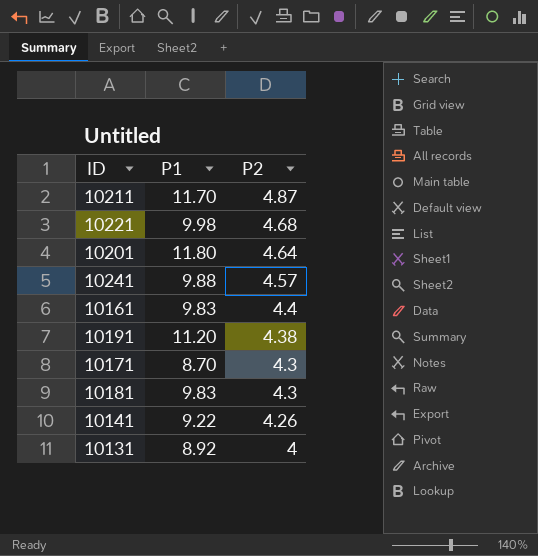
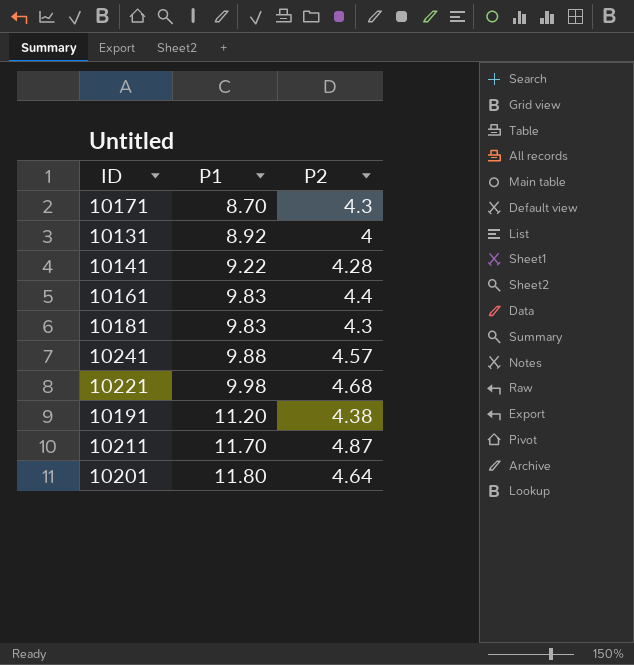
row order: P2 descending -> P1 ascending
10141 | P2: 4.26 -> 4.28

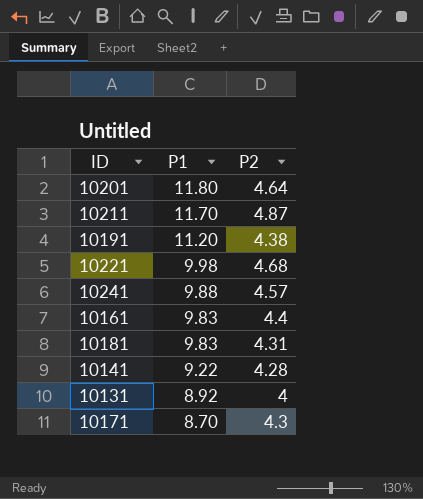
row order: P1 ascending -> P1 descending
10181 | P2: 4.3 -> 4.31

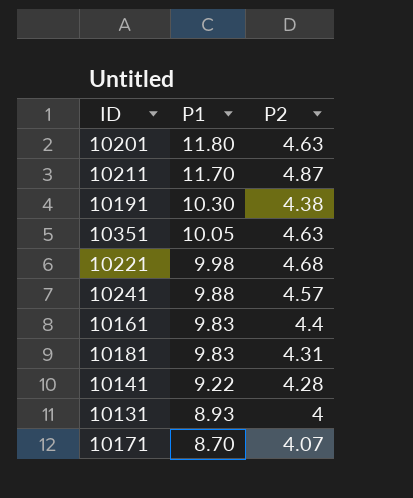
10201 | P2: 4.64 -> 4.63
10191 | P1: 11.20 -> 10.30
row 10351: none -> 10.05 | 4.63
10131 | P1: 8.92 -> 8.93
10171 | P2: 4.3 -> 4.07

